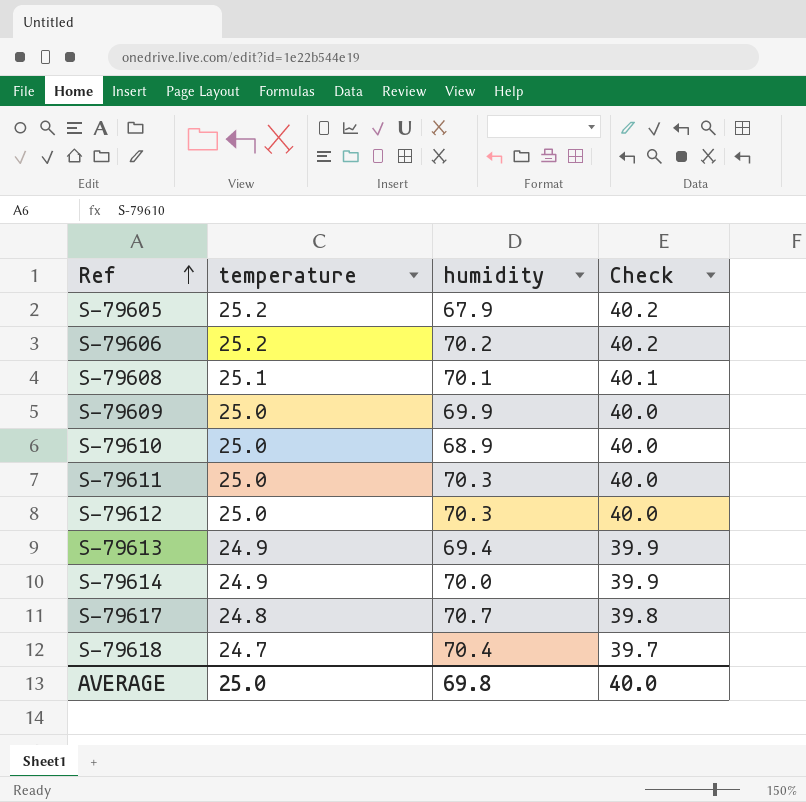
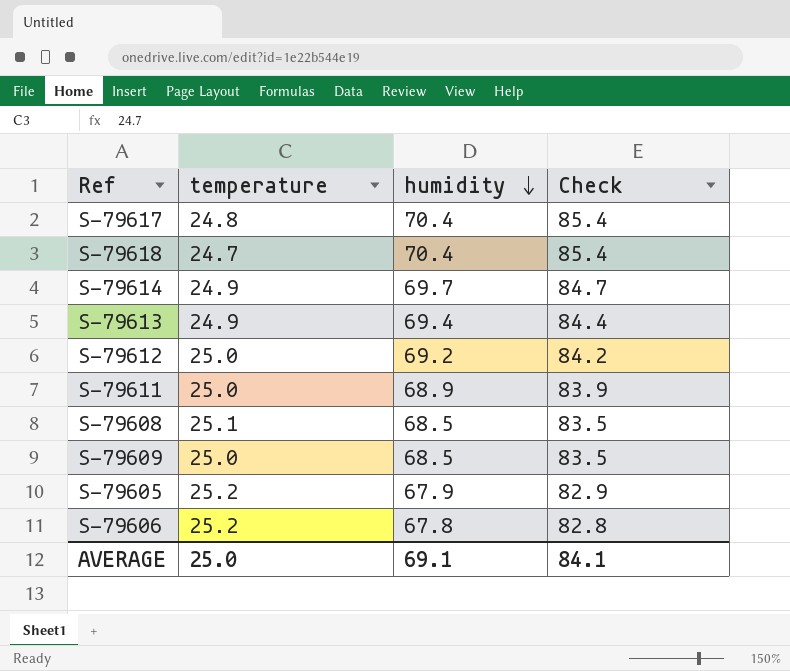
row order: Ref ascending -> humidity descending
column Check | formula: [temperature] + 15 -> [humidity] + 15
row S-79610: 25.0 | 68.9 | 40.0 -> none
S-79617 | humidity: 70.7 -> 70.4
S-79614 | humidity: 70.0 -> 69.7
S-79612 | humidity: 70.3 -> 69.2
S-79611 | humidity: 70.3 -> 68.9
S-79608 | humidity: 70.1 -> 68.5
S-79609 | humidity: 69.9 -> 68.5
S-79606 | humidity: 70.2 -> 67.8
AVERAGE | humidity: 69.8 -> 69.1
AVERAGE | Check: 40.0 -> 84.1

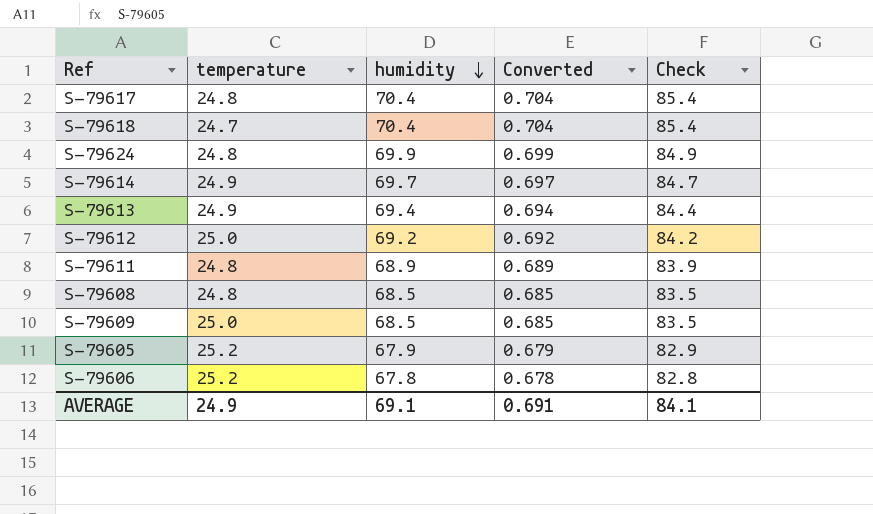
column Converted | formula: none -> [humidity] * 0.01
row S-79624: none -> 24.8 | 69.9 | 0.699 | 84.9
S-79611 | temperature: 25.0 -> 24.8
S-79608 | temperature: 25.1 -> 24.8
AVERAGE | temperature: 25.0 -> 24.9

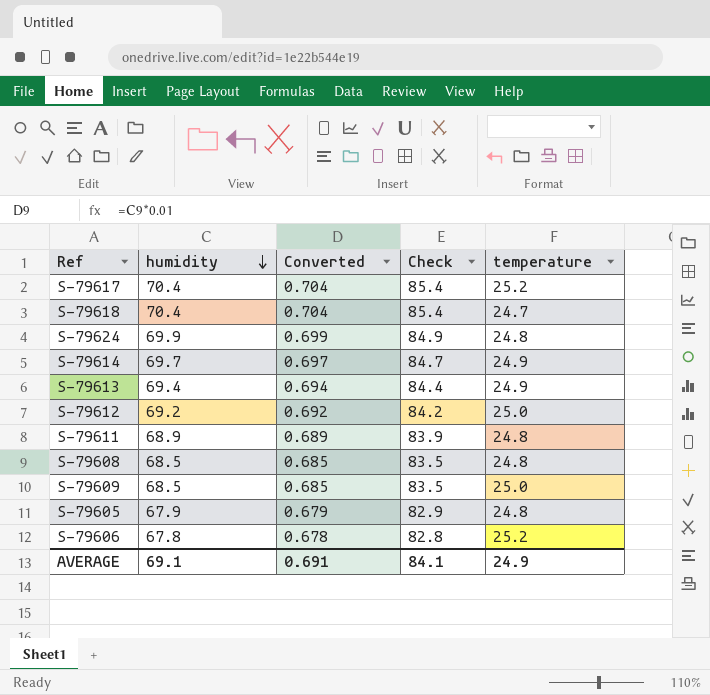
column temperature | position: 2 -> 5
S-79617 | temperature: 24.8 -> 25.2
S-79605 | temperature: 25.2 -> 24.8

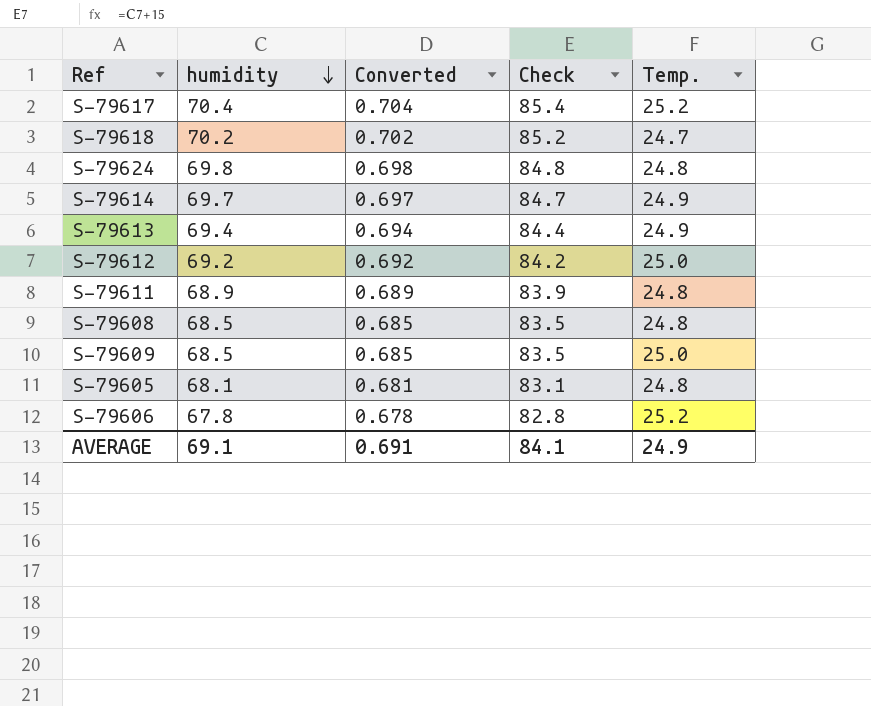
column name: temperature -> Temp.
S-79618 | humidity: 70.4 -> 70.2
S-79618 | Converted: 0.704 -> 0.702
S-79618 | Check: 85.4 -> 85.2
S-79624 | humidity: 69.9 -> 69.8
S-79624 | Converted: 0.699 -> 0.698
S-79624 | Check: 84.9 -> 84.8
S-79605 | humidity: 67.9 -> 68.1
S-79605 | Converted: 0.679 -> 0.681
S-79605 | Check: 82.9 -> 83.1

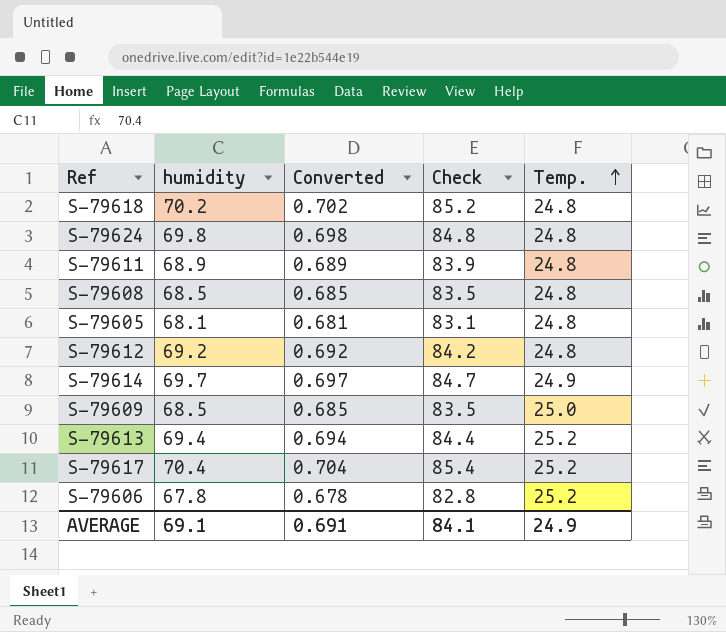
row order: humidity descending -> Temp. ascending
S-79618 | Temp.: 24.7 -> 24.8
S-79612 | Temp.: 25.0 -> 24.8
S-79613 | Temp.: 24.9 -> 25.2

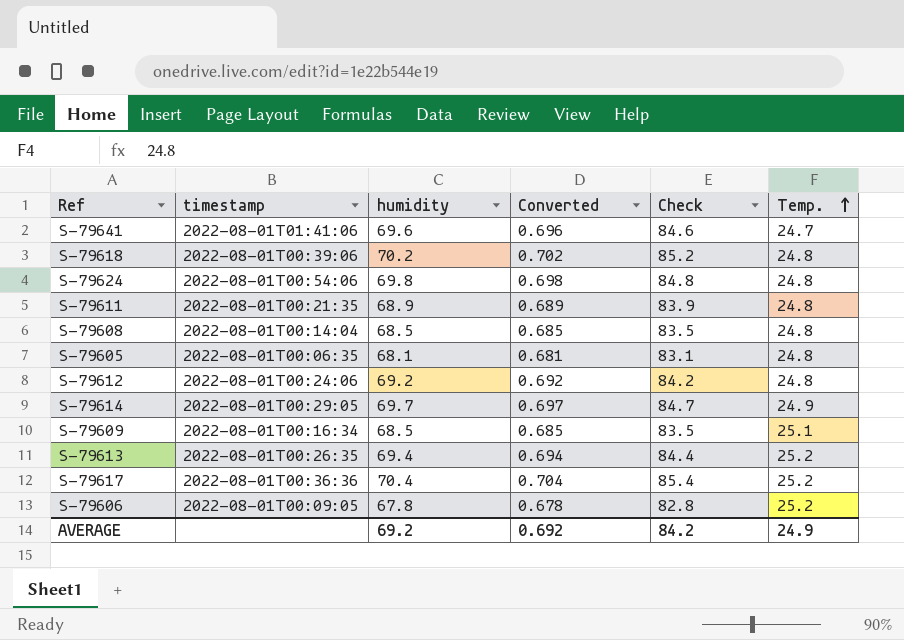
column timestamp | position: none -> 2
row S-79641: none -> 2022-08-01T01:41:06 | 69.6 | 0.696 | 84.6 | 24.7
S-79609 | Temp.: 25.0 -> 25.1
AVERAGE | humidity: 69.1 -> 69.2
AVERAGE | Converted: 0.691 -> 0.692
AVERAGE | Check: 84.1 -> 84.2

